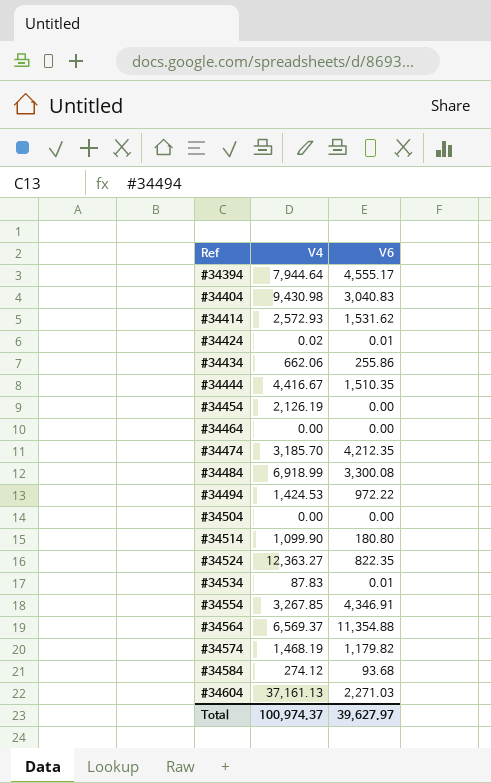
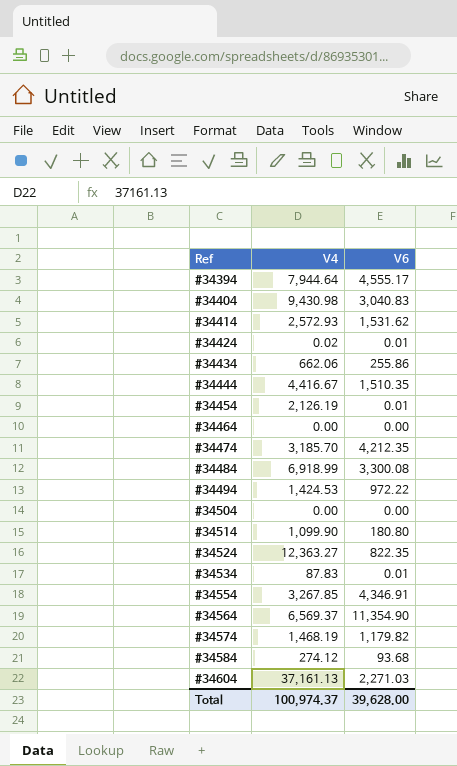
#34454 | V6: 0.00 -> 0.01
#34564 | V6: 11,354.88 -> 11,354.90
Total | V6: 39,627.97 -> 39,628.00

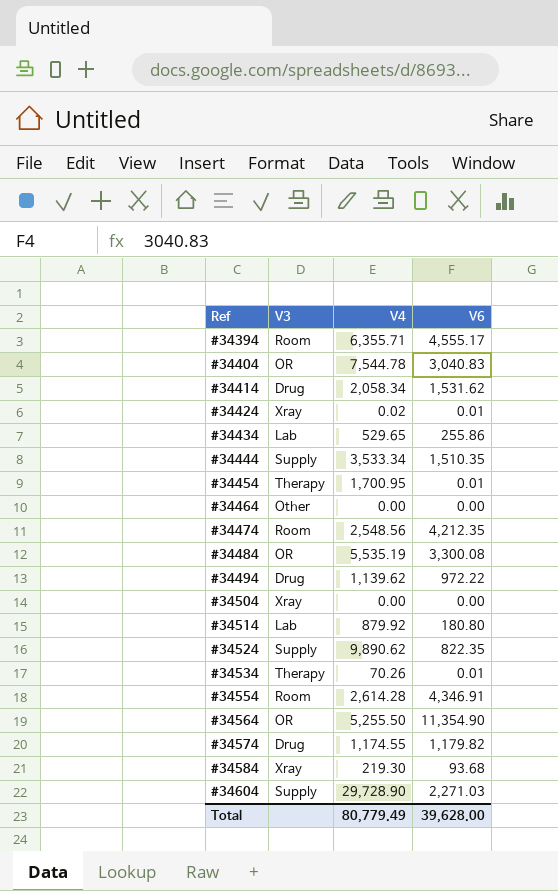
column V3 | position: none -> 2
#34394 | V4: 7,944.64 -> 6,355.71
#34404 | V4: 9,430.98 -> 7,544.78
#34414 | V4: 2,572.93 -> 2,058.34
#34434 | V4: 662.06 -> 529.65
#34444 | V4: 4,416.67 -> 3,533.34
#34454 | V4: 2,126.19 -> 1,700.95
#34474 | V4: 3,185.70 -> 2,548.56
#34484 | V4: 6,918.99 -> 5,535.19
#34494 | V4: 1,424.53 -> 1,139.62
#34514 | V4: 1,099.90 -> 879.92
#34524 | V4: 12,363.27 -> 9,890.62
#34534 | V4: 87.83 -> 70.26
#34554 | V4: 3,267.85 -> 2,614.28
#34564 | V4: 6,569.37 -> 5,255.50
#34574 | V4: 1,468.19 -> 1,174.55
#34584 | V4: 274.12 -> 219.30
#34604 | V4: 37,161.13 -> 29,728.90
Total | V4: 100,974.37 -> 80,779.49

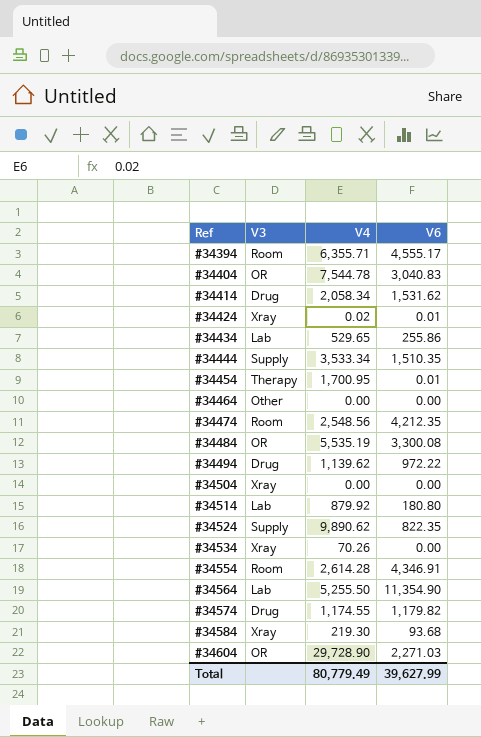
#34534 | V3: Therapy -> Xray
#34534 | V6: 0.01 -> 0.00
#34564 | V3: OR -> Lab
#34604 | V3: Supply -> OR
Total | V6: 39,628.00 -> 39,627.99

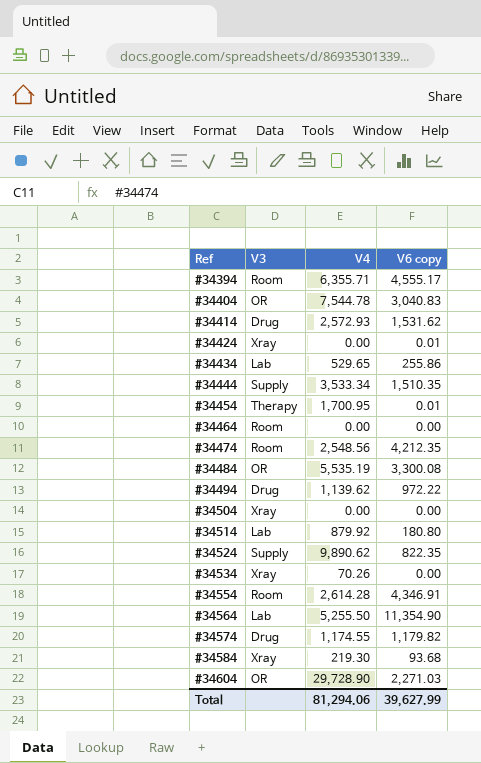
column name: V6 -> V6 copy
#34414 | V4: 2,058.34 -> 2,572.93
#34424 | V4: 0.02 -> 0.00
#34464 | V3: Other -> Room
Total | V4: 80,779.49 -> 81,294.06

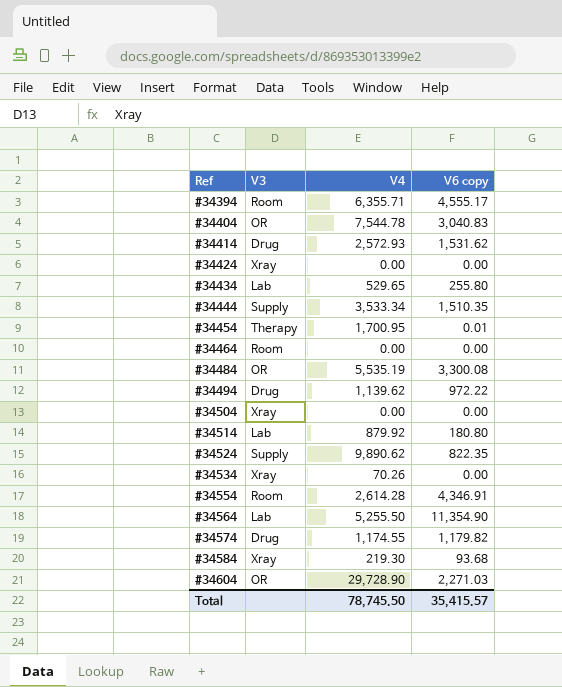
row #34474: Room | 2,548.56 | 4,212.35 -> none
#34424 | V6 copy: 0.01 -> 0.00
#34434 | V6 copy: 255.86 -> 255.80
Total | V4: 81,294.06 -> 78,745.50
Total | V6 copy: 39,627.99 -> 35,415.57

